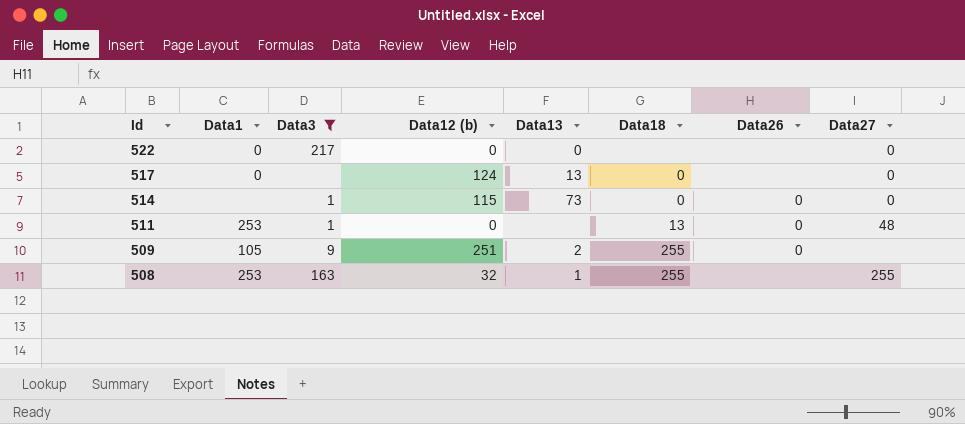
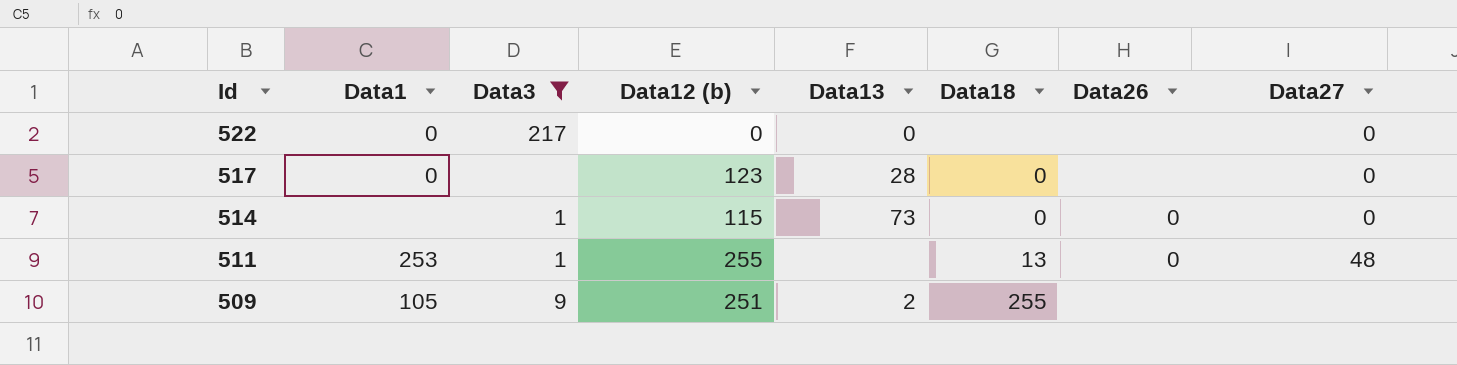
row 508: 253 | 163 | 32 | 1 | 255 | none | 255 -> none
517 | Data12 (b): 124 -> 123
517 | Data13: 13 -> 28
511 | Data12 (b): 0 -> 255
509 | Data26: 0 -> none

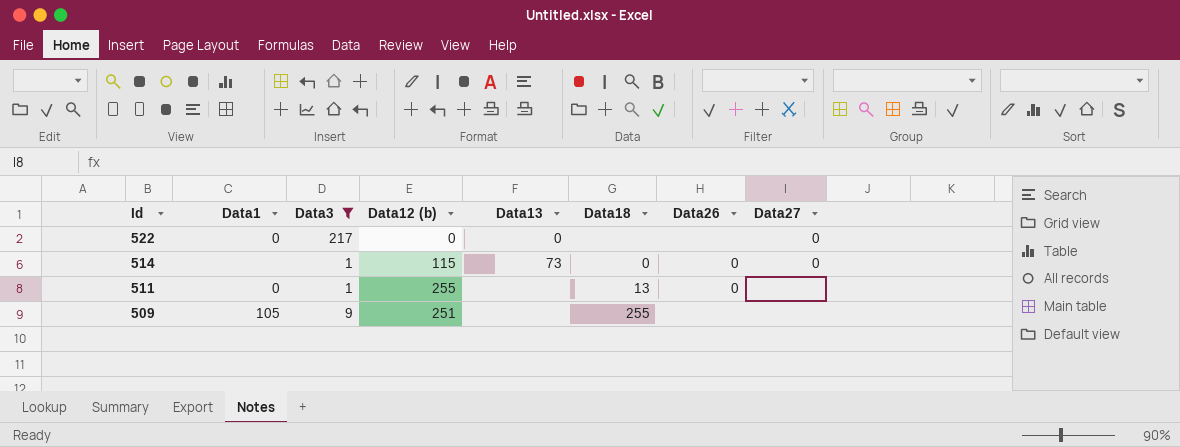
row 517: 0 | none | 123 | 28 | 0 | none | 0 -> none
511 | Data1: 253 -> 0
511 | Data27: 48 -> none
509 | Data13: 2 -> none

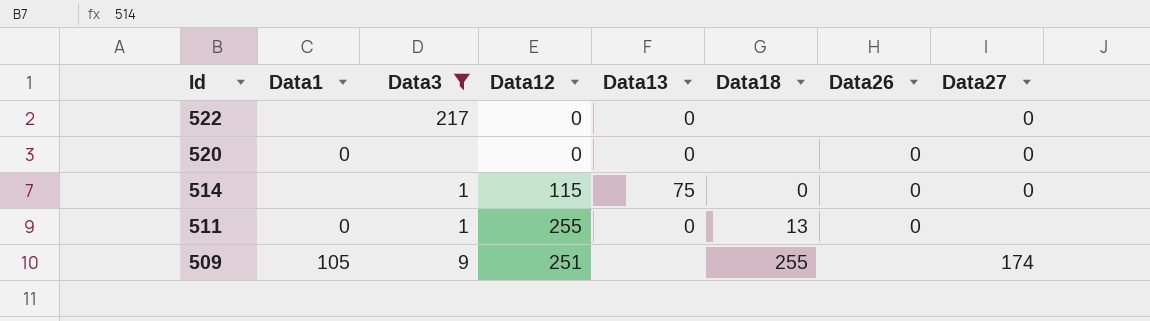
column name: Data12 (b) -> Data12
522 | Data1: 0 -> none
row 520: none -> 0 | none | 0 | 0 | none | 0 | 0
514 | Data13: 73 -> 75
511 | Data13: none -> 0
509 | Data27: none -> 174

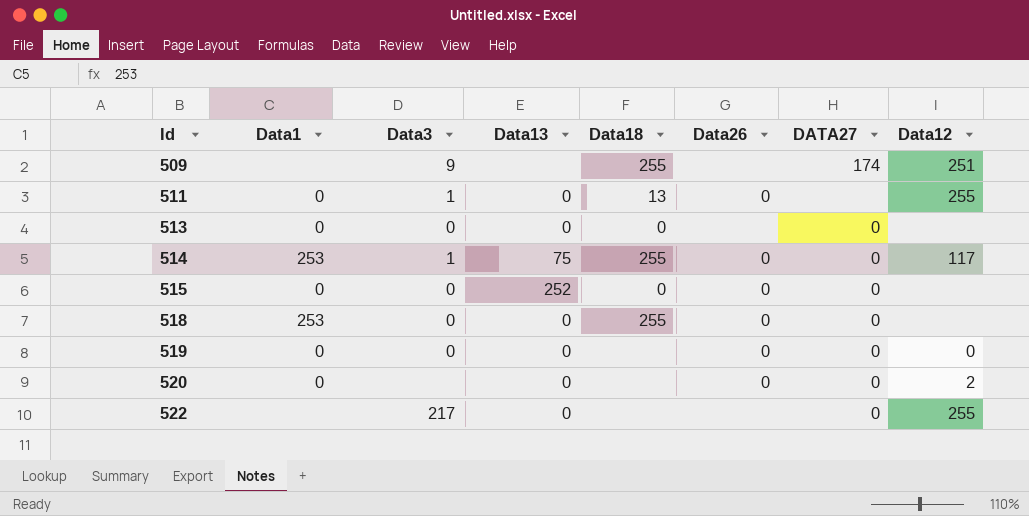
filter: Data3 != 0 -> none
row order: Id descending -> Id ascending
column name: Data27 -> DATA27
column Data12 | position: 4 -> 8
509 | Data1: 105 -> none
514 | Data1: none -> 253
514 | Data18: 0 -> 255
514 | Data12: 115 -> 117
520 | Data12: 0 -> 2
522 | Data12: 0 -> 255

